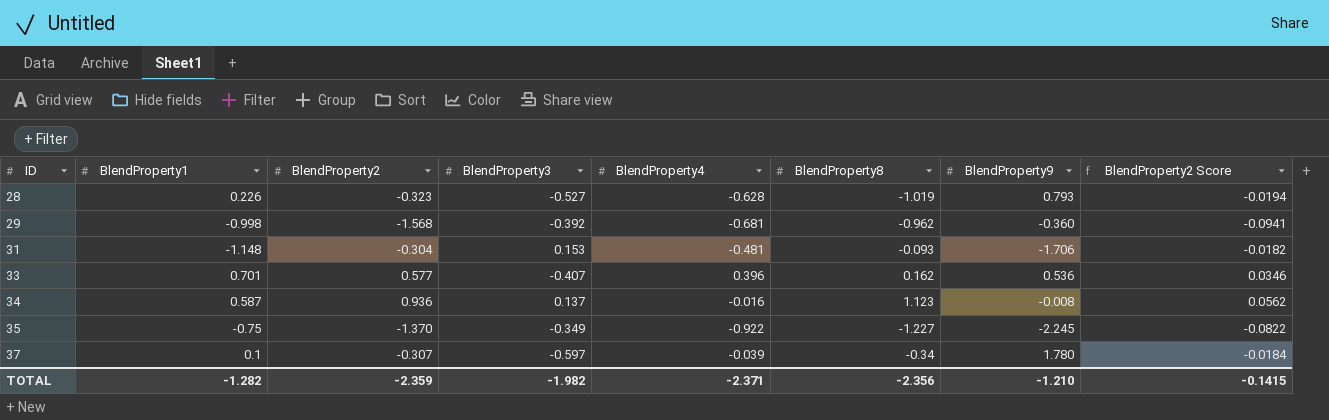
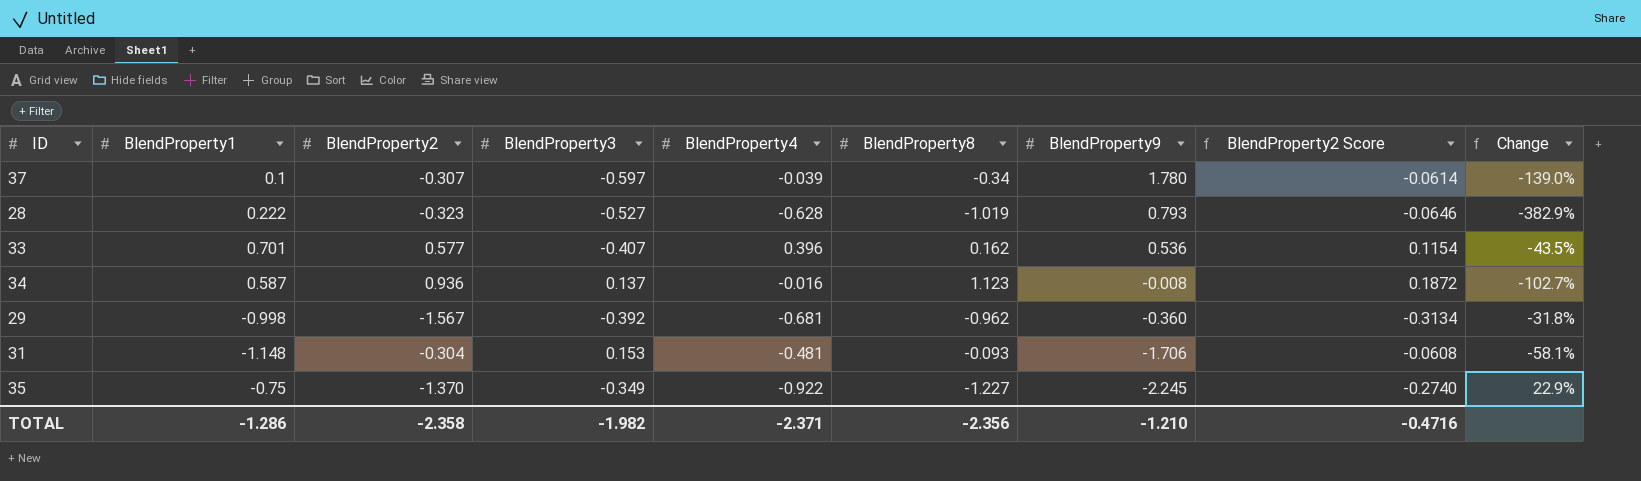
row order: ID ascending -> BlendProperty9 descending
column BlendProperty2 Score | formula: [BlendProperty2] * 0.06 -> [BlendProperty2] * 0.2
column Change | formula: none -> ([BlendProperty4] - [BlendProperty1]) / [BlendProperty1]
28 | BlendProperty1: 0.226 -> 0.222
29 | BlendProperty2: -1.568 -> -1.567
TOTAL | BlendProperty1: -1.282 -> -1.286
TOTAL | BlendProperty2: -2.359 -> -2.358
TOTAL | BlendProperty2 Score: -0.1415 -> -0.4716

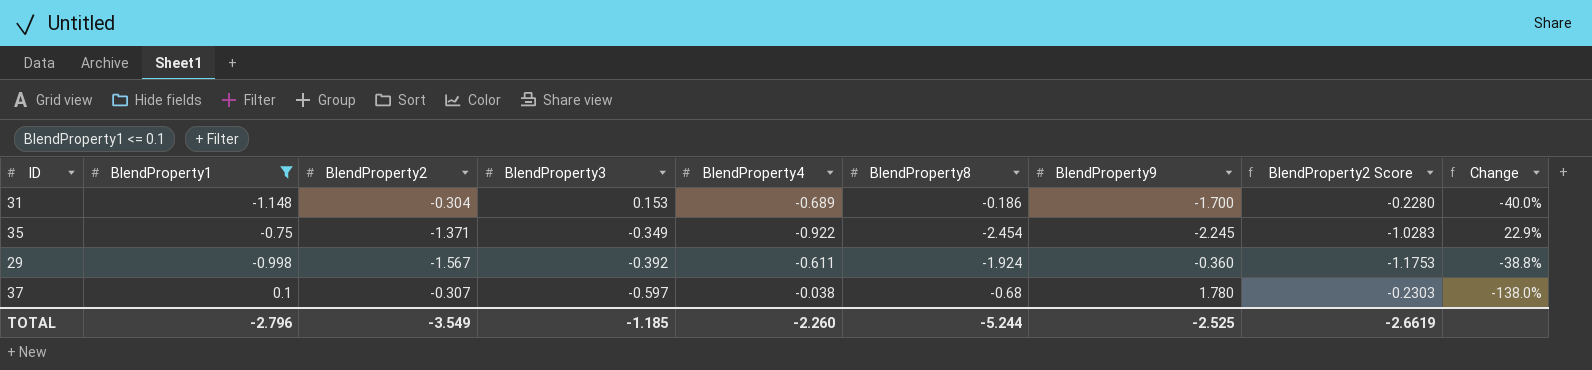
filter: none -> BlendProperty1 <= 0.1
row order: BlendProperty9 descending -> BlendProperty3 descending
column BlendProperty2 Score | formula: [BlendProperty2] * 0.2 -> [BlendProperty2] * 0.75
31 | BlendProperty4: -0.481 -> -0.689
31 | BlendProperty8: -0.093 -> -0.186
31 | BlendProperty9: -1.706 -> -1.700
31 | Change: -58.1% -> -40.0%
35 | BlendProperty2: -1.370 -> -1.371
35 | BlendProperty8: -1.227 -> -2.454
29 | BlendProperty4: -0.681 -> -0.611
29 | BlendProperty8: -0.962 -> -1.924
29 | Change: -31.8% -> -38.8%
37 | BlendProperty4: -0.039 -> -0.038
37 | BlendProperty8: -0.34 -> -0.68
37 | Change: -139.0% -> -138.0%
TOTAL | BlendProperty1: -1.286 -> -2.796
TOTAL | BlendProperty2: -2.358 -> -3.549
TOTAL | BlendProperty3: -1.982 -> -1.185
TOTAL | BlendProperty4: -2.371 -> -2.260
TOTAL | BlendProperty8: -2.356 -> -5.244
TOTAL | BlendProperty9: -1.210 -> -2.525
TOTAL | BlendProperty2 Score: -0.4716 -> -2.6619

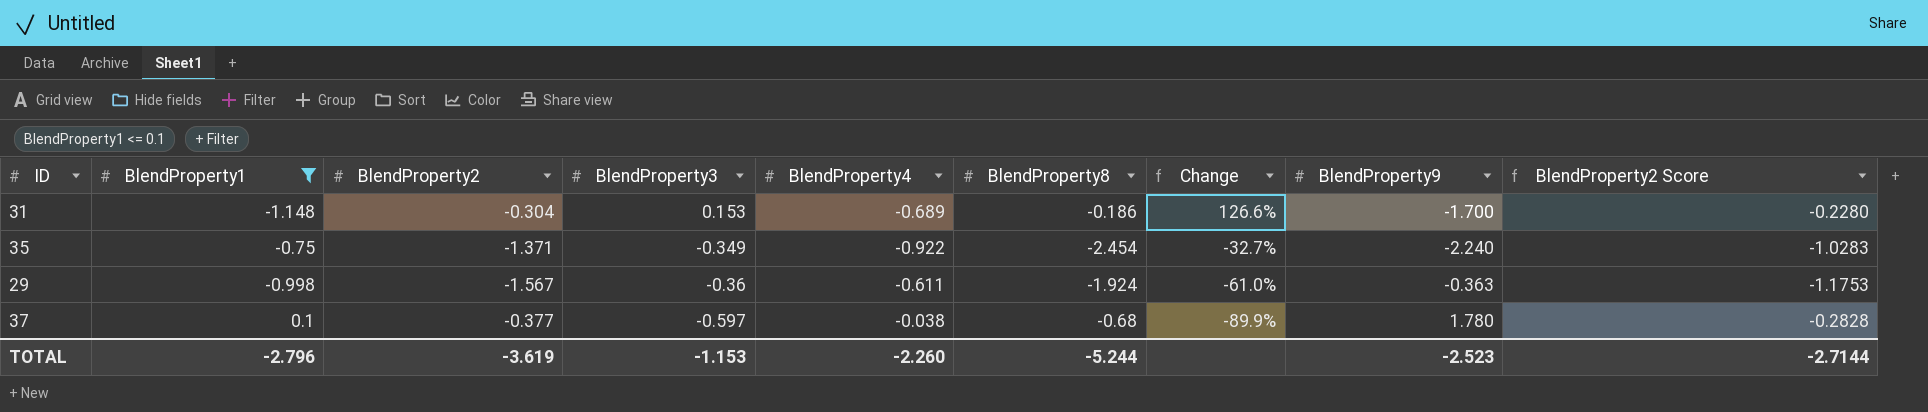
column Change | formula: ([BlendProperty4] - [BlendProperty1]) / [BlendProperty1] -> ([BlendProperty4] - [BlendProperty2]) / [BlendProperty2]
column Change | position: 9 -> 7
35 | BlendProperty9: -2.245 -> -2.240
29 | BlendProperty3: -0.392 -> -0.36
29 | BlendProperty9: -0.360 -> -0.363
37 | BlendProperty2: -0.307 -> -0.377
37 | BlendProperty2 Score: -0.2303 -> -0.2828
TOTAL | BlendProperty2: -3.549 -> -3.619
TOTAL | BlendProperty3: -1.185 -> -1.153
TOTAL | BlendProperty9: -2.525 -> -2.523
TOTAL | BlendProperty2 Score: -2.6619 -> -2.7144

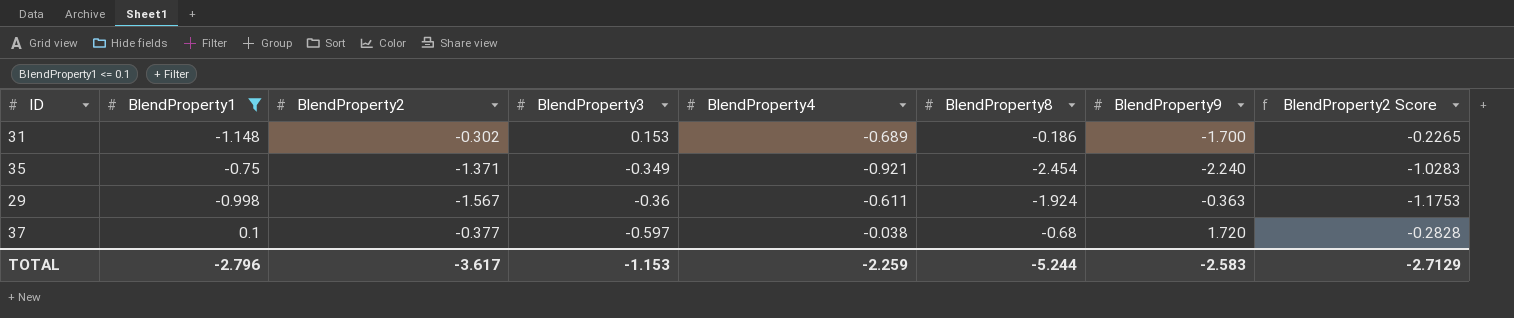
column Change | formula: ([BlendProperty4] - [BlendProperty2]) / [BlendProperty2] -> none
31 | BlendProperty2: -0.304 -> -0.302
31 | BlendProperty2 Score: -0.2280 -> -0.2265
35 | BlendProperty4: -0.922 -> -0.921
37 | BlendProperty9: 1.780 -> 1.720
TOTAL | BlendProperty2: -3.619 -> -3.617
TOTAL | BlendProperty4: -2.260 -> -2.259
TOTAL | BlendProperty9: -2.523 -> -2.583
TOTAL | BlendProperty2 Score: -2.7144 -> -2.7129

